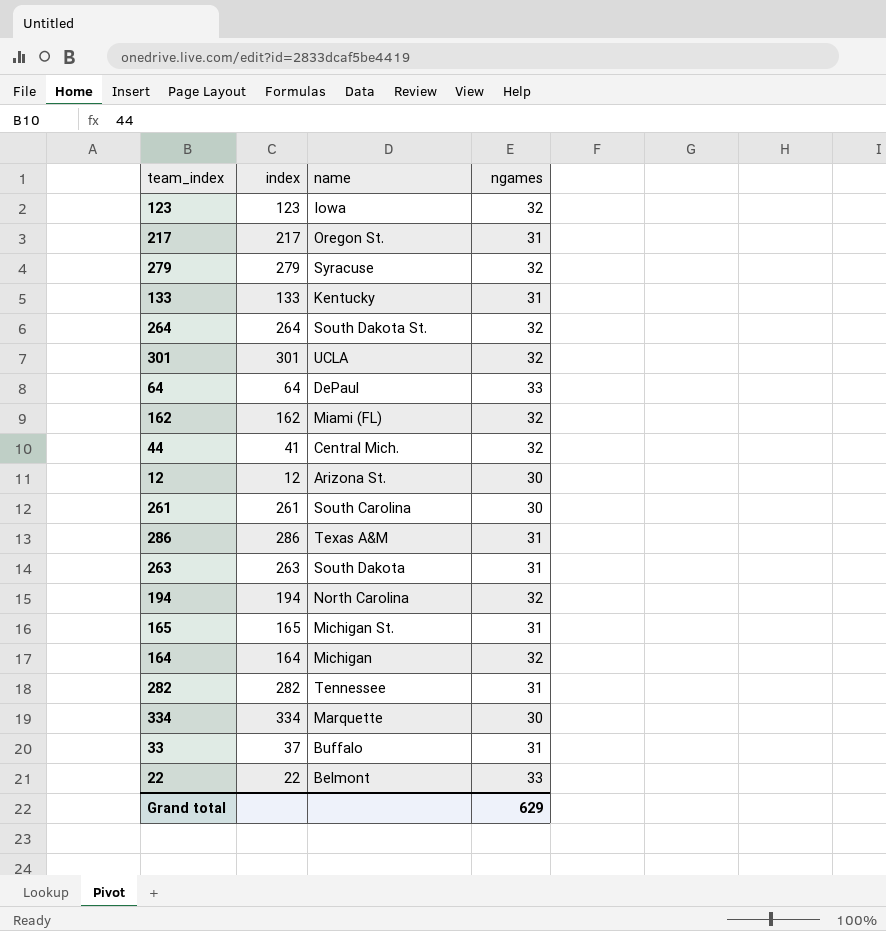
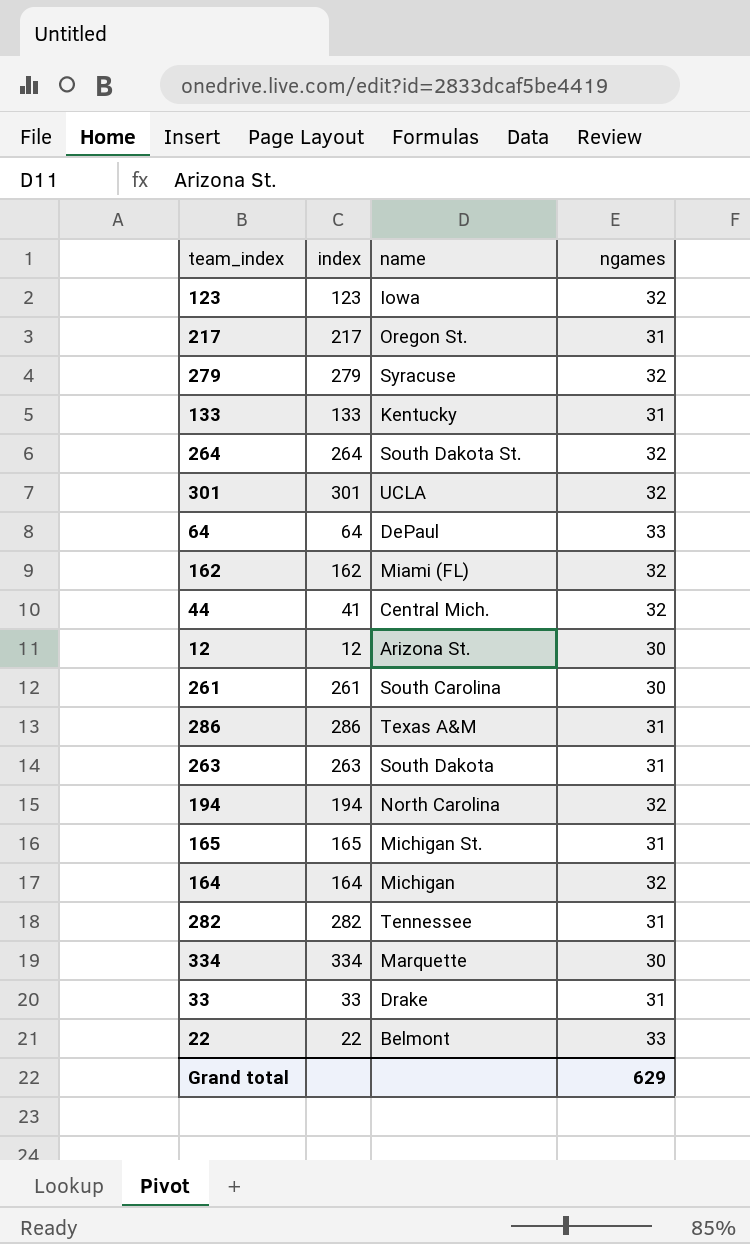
33 | index: 37 -> 33
33 | name: Buffalo -> Drake

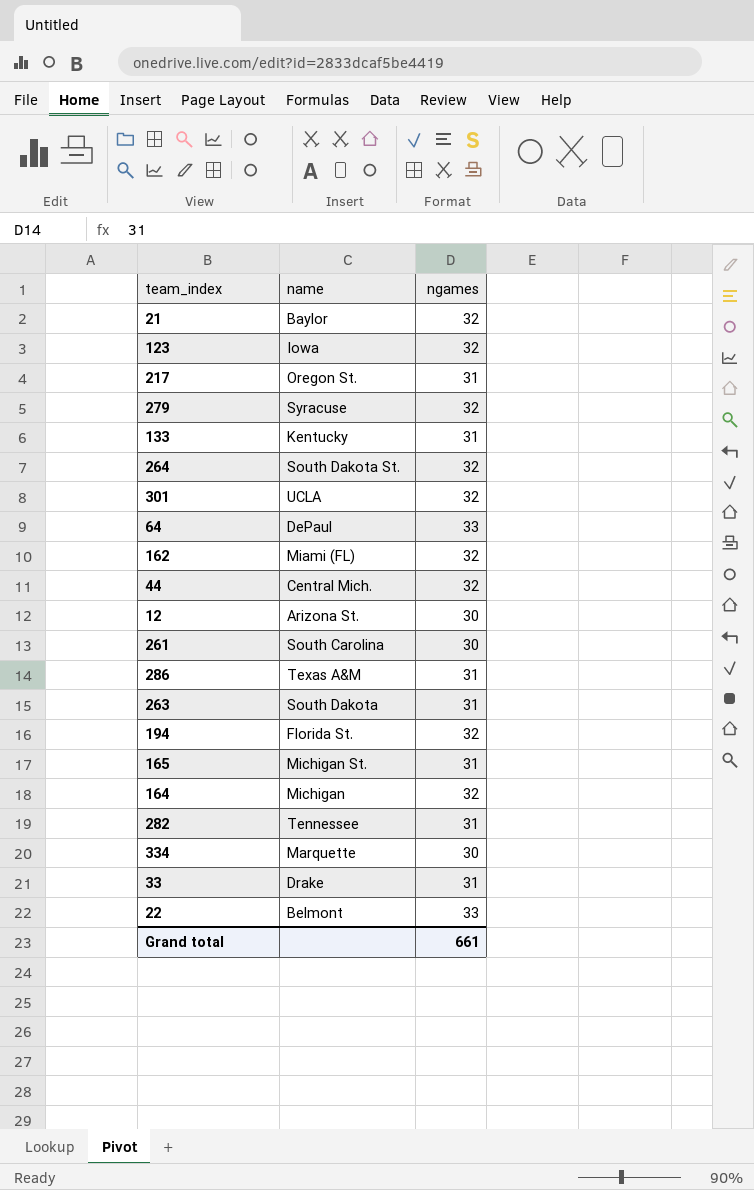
column index | position: 2 -> none
row 21: none -> Baylor | 32
194 | name: North Carolina -> Florida St.
Grand total | ngames: 629 -> 661

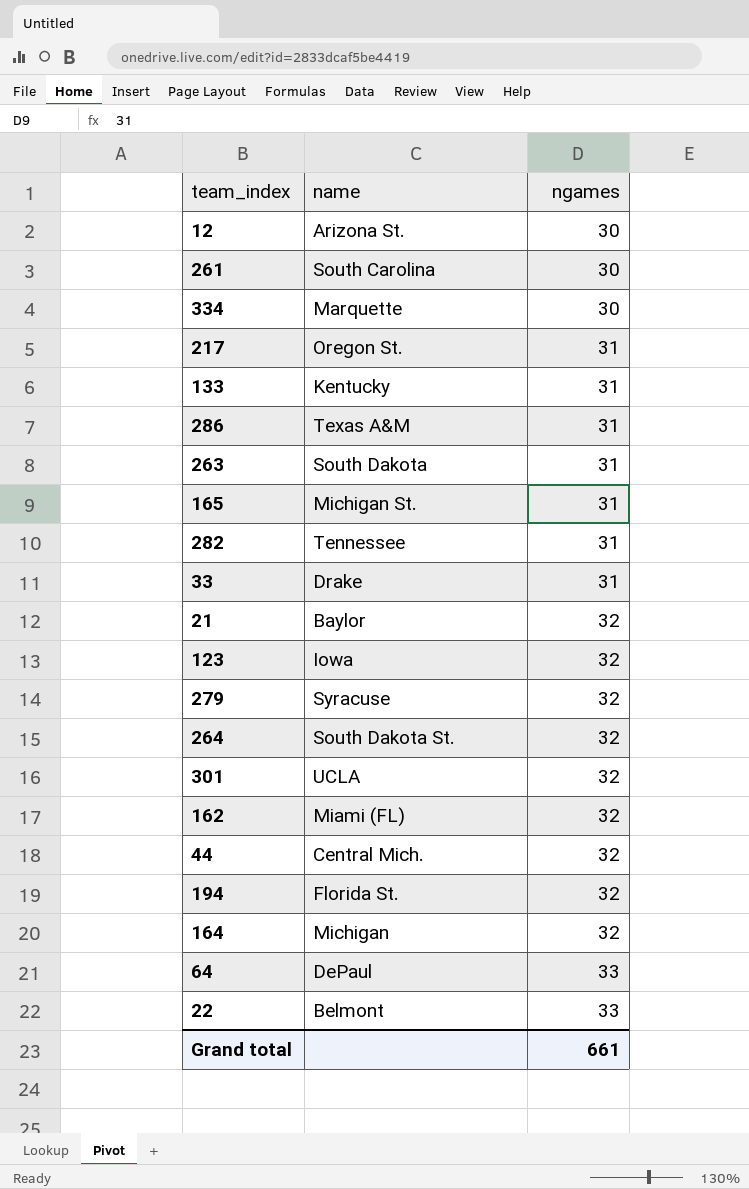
row order: none -> ngames ascending

